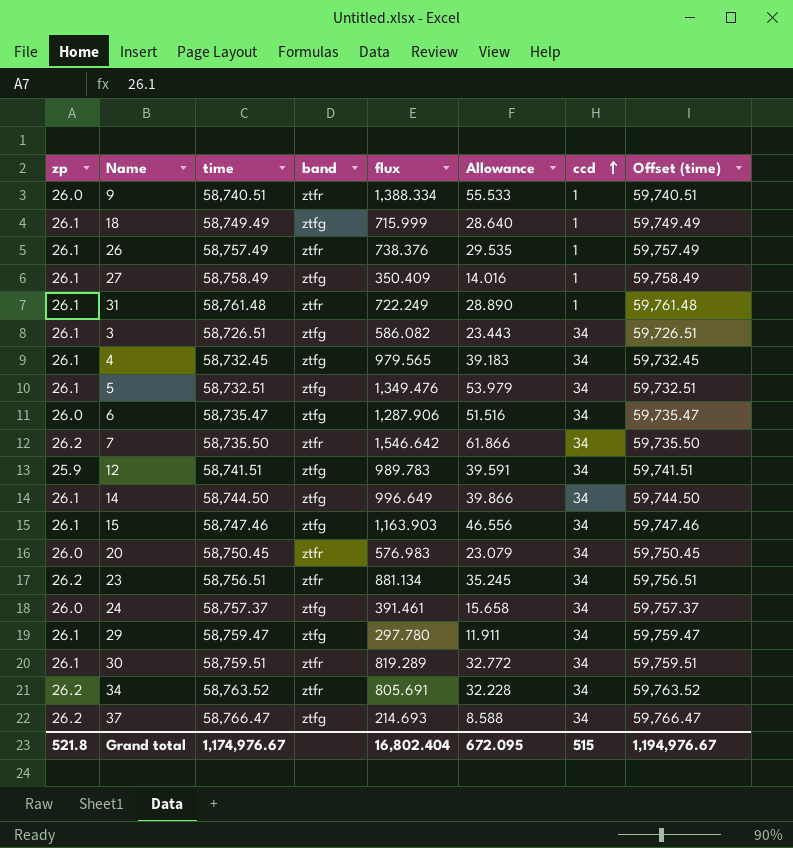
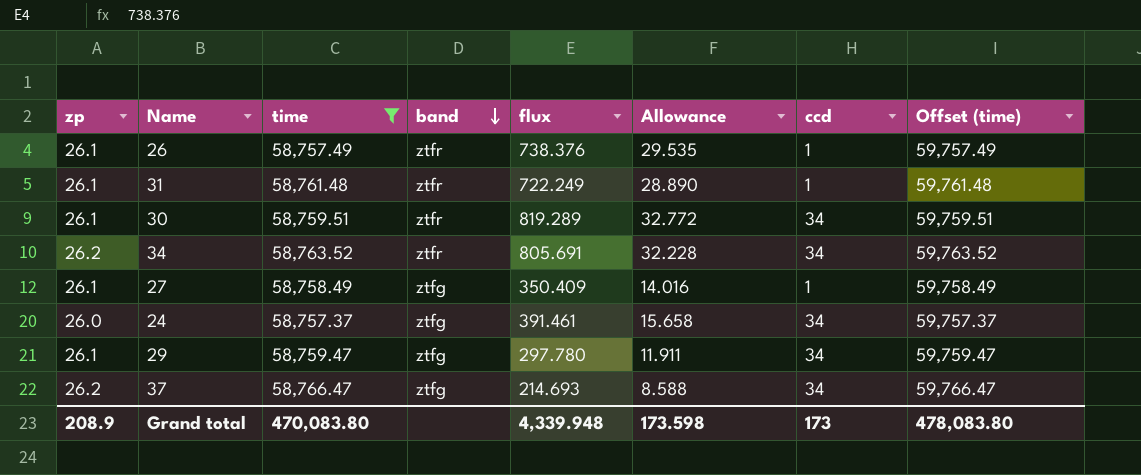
filter: none -> time >= 58,757.37
row order: ccd ascending -> band descending
Grand total | zp: 521.8 -> 208.9
Grand total | time: 1,174,976.67 -> 470,083.80
Grand total | flux: 16,802.404 -> 4,339.948
Grand total | Allowance: 672.095 -> 173.598
Grand total | ccd: 515 -> 173
Grand total | Offset (time): 1,194,976.67 -> 478,083.80

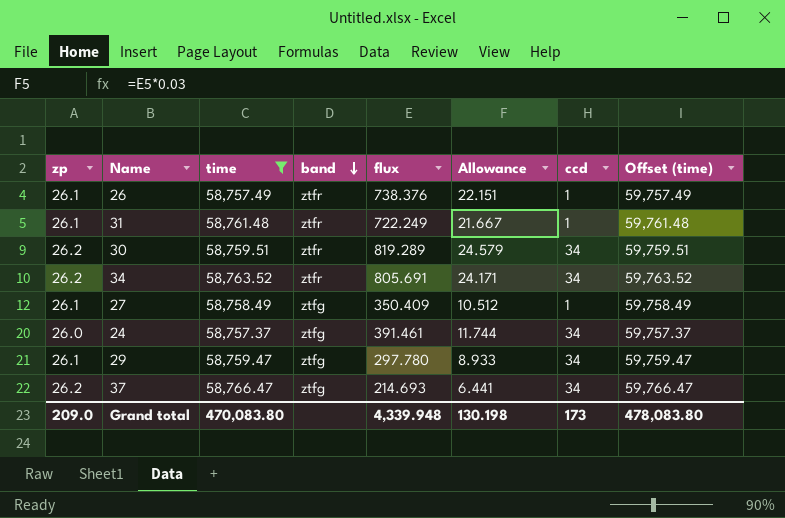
column Allowance | formula: [flux] * 0.04 -> [flux] * 0.03
30 | zp: 26.1 -> 26.2
Grand total | zp: 208.9 -> 209.0
Grand total | Allowance: 173.598 -> 130.198

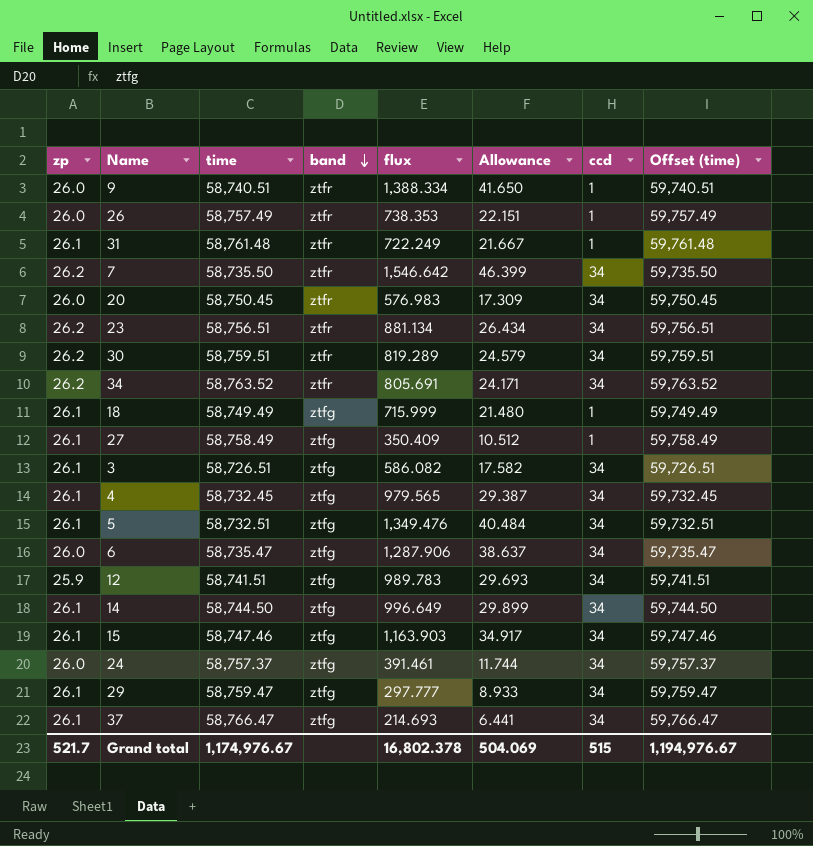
filter: time >= 58,757.37 -> none
26 | zp: 26.1 -> 26.0
26 | flux: 738.376 -> 738.353
29 | flux: 297.780 -> 297.777
37 | zp: 26.2 -> 26.1
Grand total | zp: 209.0 -> 521.7
Grand total | time: 470,083.80 -> 1,174,976.67
Grand total | flux: 4,339.948 -> 16,802.378
Grand total | Allowance: 130.198 -> 504.069
Grand total | ccd: 173 -> 515
Grand total | Offset (time): 478,083.80 -> 1,194,976.67

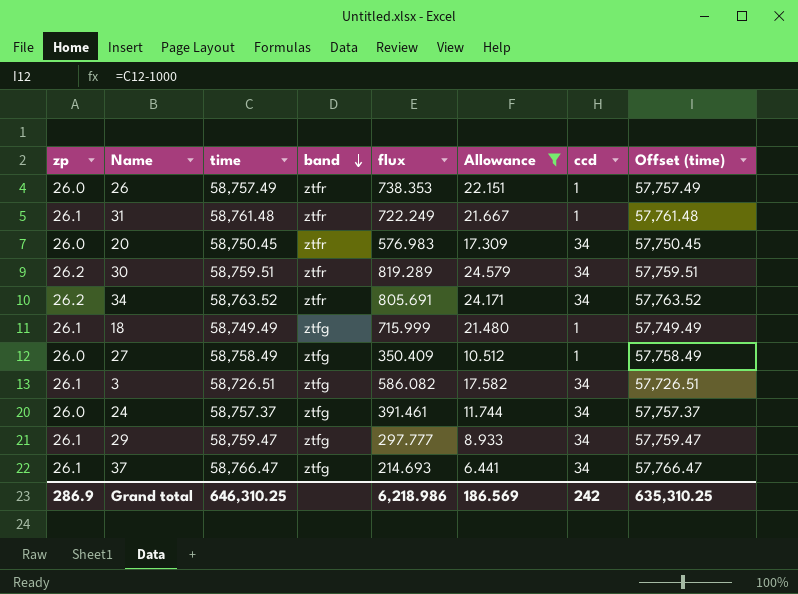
filter: none -> Allowance <= 24.579
column Offset (time) | formula: [time] + 1000 -> [time] - 1000
27 | zp: 26.1 -> 26.0
Grand total | zp: 521.7 -> 286.9
Grand total | time: 1,174,976.67 -> 646,310.25
Grand total | flux: 16,802.378 -> 6,218.986
Grand total | Allowance: 504.069 -> 186.569
Grand total | ccd: 515 -> 242
Grand total | Offset (time): 1,194,976.67 -> 635,310.25

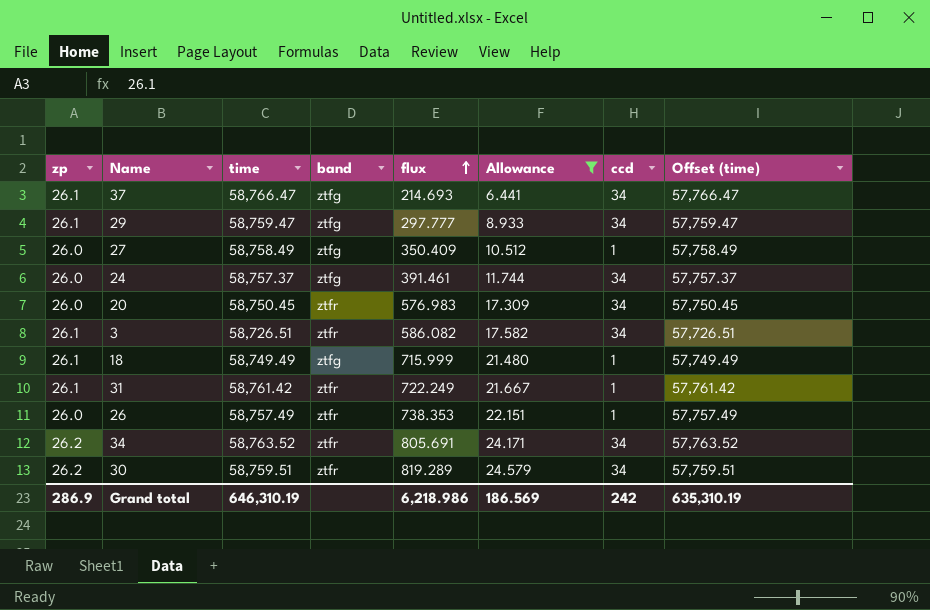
row order: band descending -> flux ascending
3 | band: ztfg -> ztfr
31 | time: 58,761.48 -> 58,761.42
31 | Offset (time): 57,761.48 -> 57,761.42
Grand total | time: 646,310.25 -> 646,310.19
Grand total | Offset (time): 635,310.25 -> 635,310.19

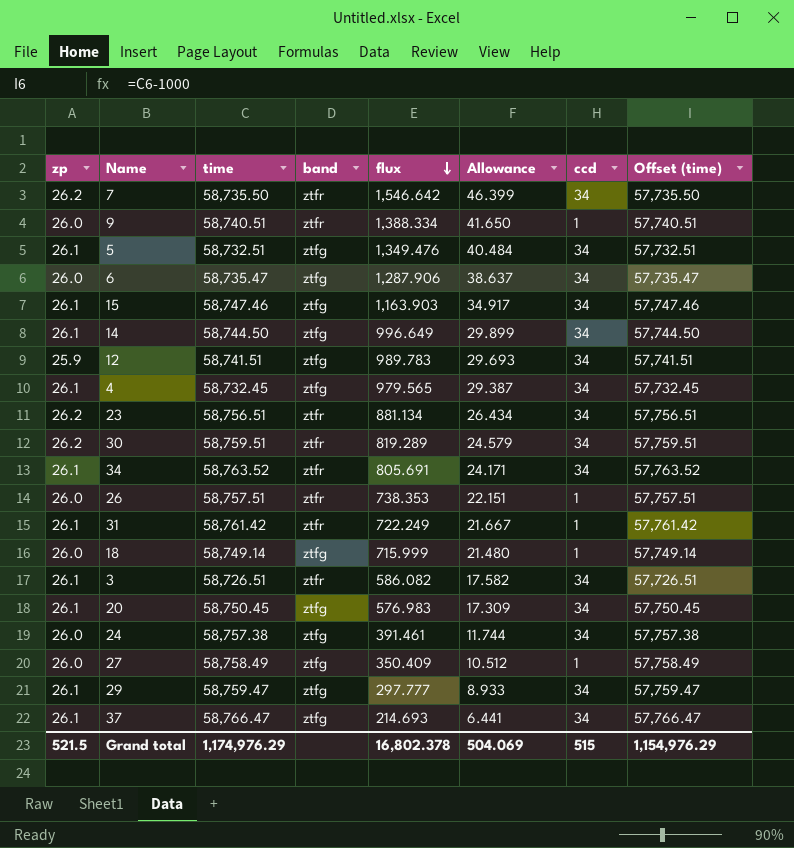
filter: Allowance <= 24.579 -> none
row order: flux ascending -> flux descending
34 | zp: 26.2 -> 26.1
26 | time: 58,757.49 -> 58,757.51
26 | Offset (time): 57,757.49 -> 57,757.51
18 | zp: 26.1 -> 26.0
18 | time: 58,749.49 -> 58,749.14
18 | Offset (time): 57,749.49 -> 57,749.14
20 | zp: 26.0 -> 26.1
20 | band: ztfr -> ztfg
24 | time: 58,757.37 -> 58,757.38
24 | Offset (time): 57,757.37 -> 57,757.38
Grand total | zp: 286.9 -> 521.5
Grand total | time: 646,310.19 -> 1,174,976.29
Grand total | flux: 6,218.986 -> 16,802.378
Grand total | Allowance: 186.569 -> 504.069
Grand total | ccd: 242 -> 515
Grand total | Offset (time): 635,310.19 -> 1,154,976.29

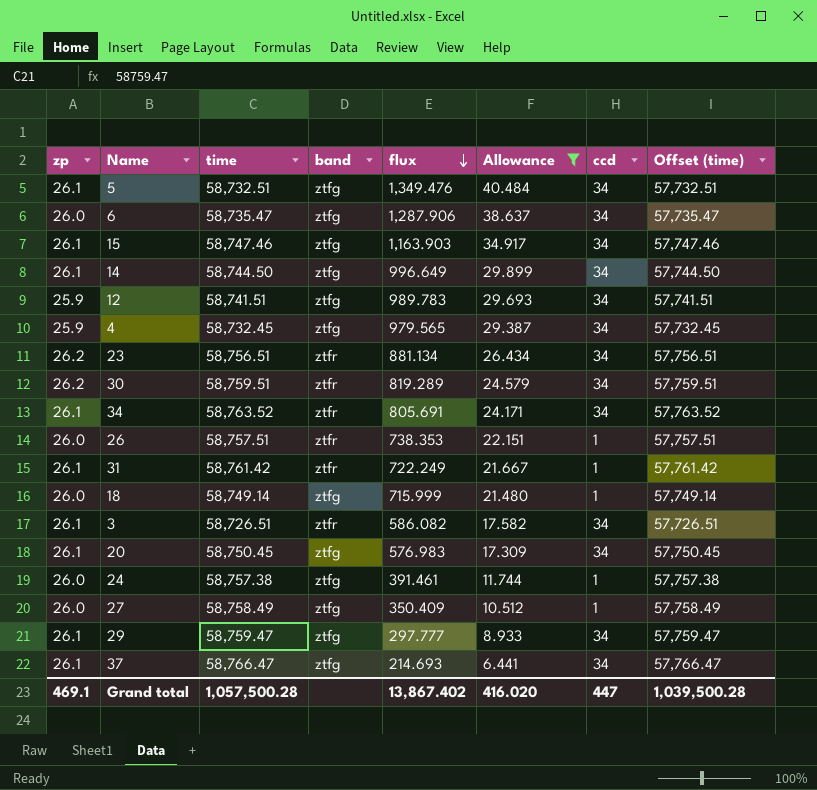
filter: none -> Allowance <= 40.484
4 | zp: 26.1 -> 25.9
24 | ccd: 34 -> 1
Grand total | zp: 521.5 -> 469.1
Grand total | time: 1,174,976.29 -> 1,057,500.28
Grand total | flux: 16,802.378 -> 13,867.402
Grand total | Allowance: 504.069 -> 416.020
Grand total | ccd: 515 -> 447
Grand total | Offset (time): 1,154,976.29 -> 1,039,500.28

